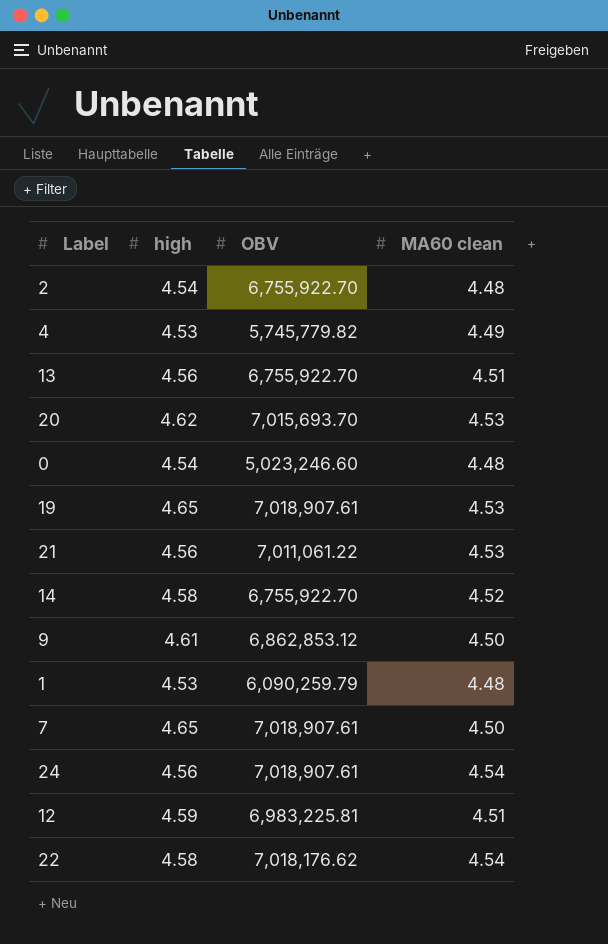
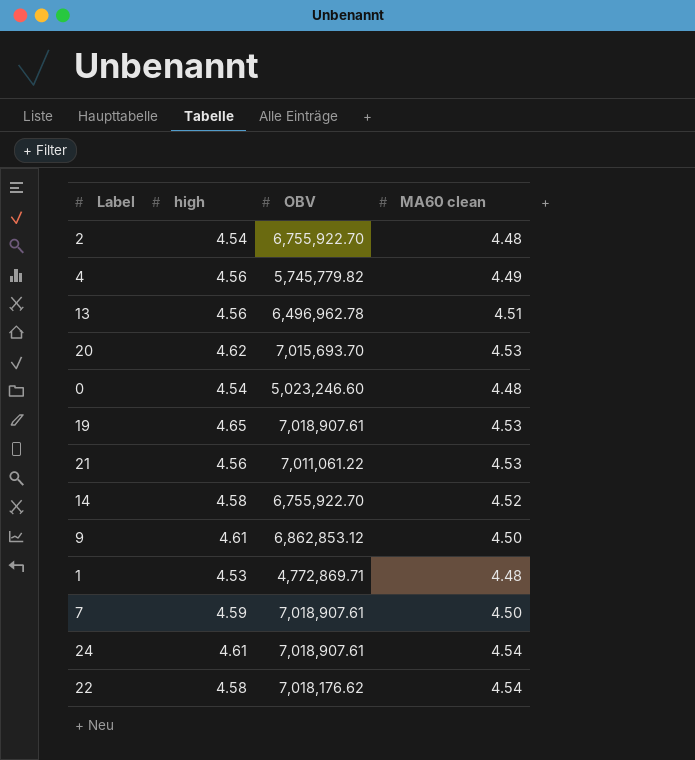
row 12: 4.59 | 6,983,225.81 | 4.51 -> none
4 | high: 4.53 -> 4.56
13 | OBV: 6,755,922.70 -> 6,496,962.78
1 | OBV: 6,090,259.79 -> 4,772,869.71
7 | high: 4.65 -> 4.59
24 | high: 4.56 -> 4.61

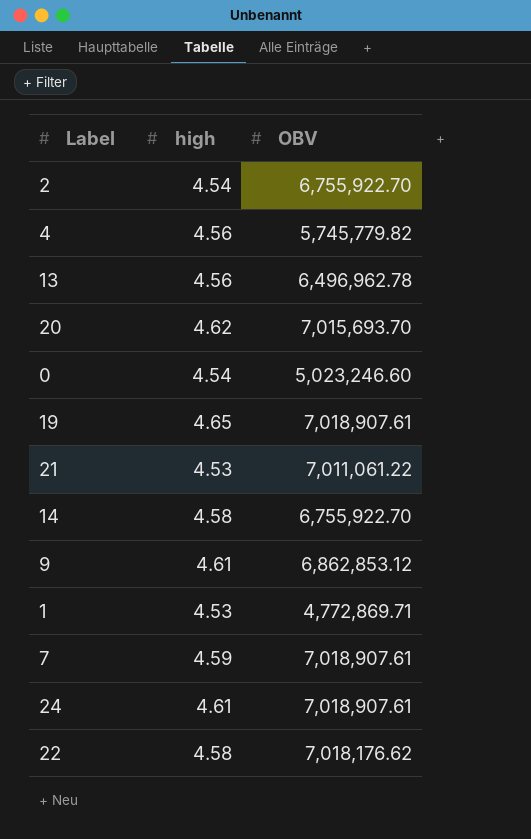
column MA60 clean | position: 4 -> none
21 | high: 4.56 -> 4.53

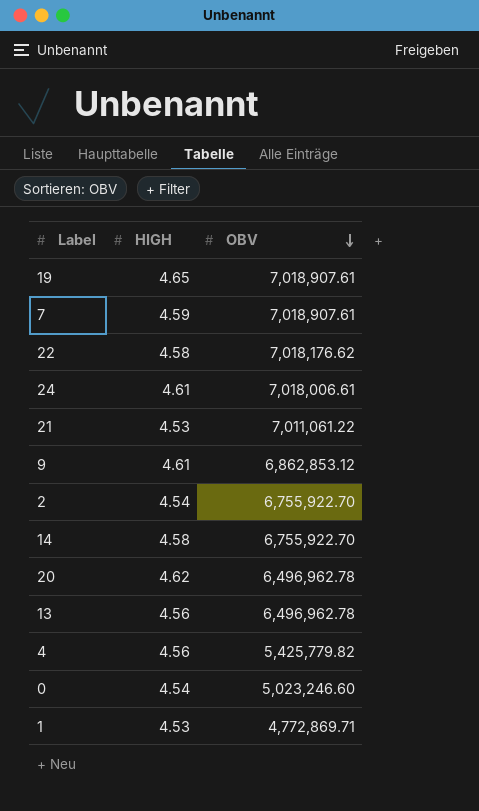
row order: none -> OBV descending
column name: high -> HIGH
24 | OBV: 7,018,907.61 -> 7,018,006.61
20 | OBV: 7,015,693.70 -> 6,496,962.78
4 | OBV: 5,745,779.82 -> 5,425,779.82

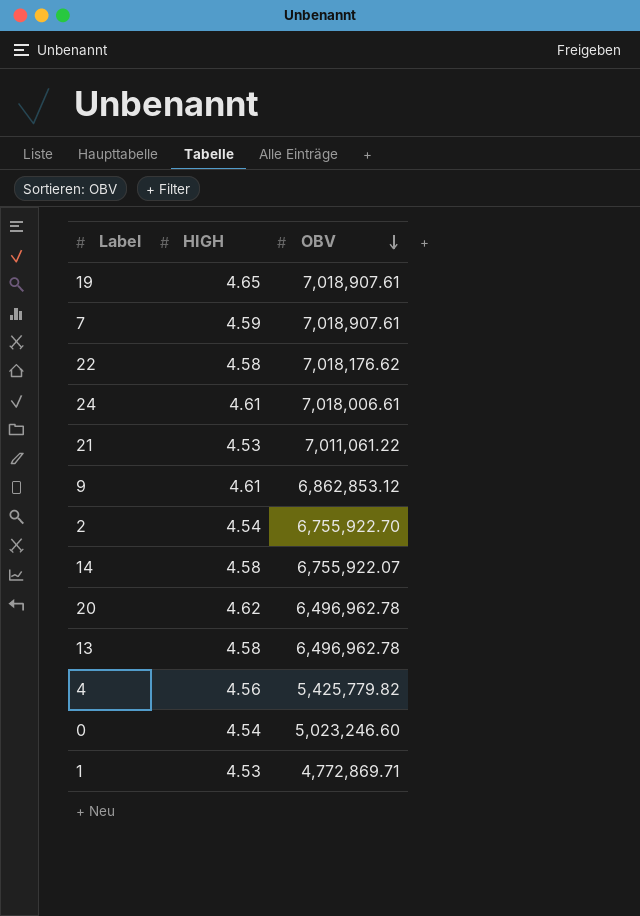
14 | OBV: 6,755,922.70 -> 6,755,922.07
13 | HIGH: 4.56 -> 4.58

